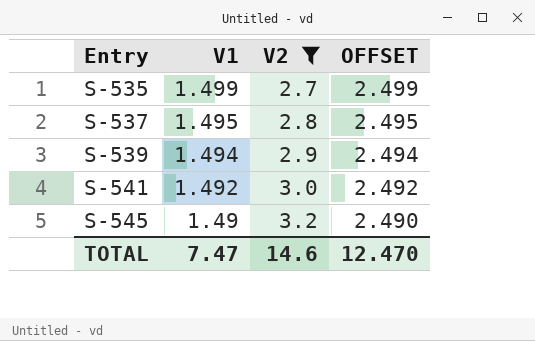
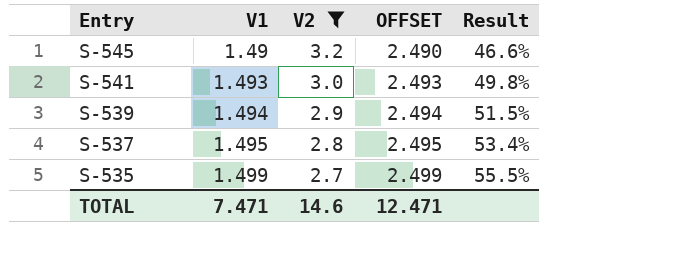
row order: Entry ascending -> Entry descending
column Result | formula: none -> [V1] / [V2]
S-541 | V1: 1.492 -> 1.493
S-541 | OFFSET: 2.492 -> 2.493
TOTAL | V1: 7.47 -> 7.471
TOTAL | OFFSET: 12.470 -> 12.471

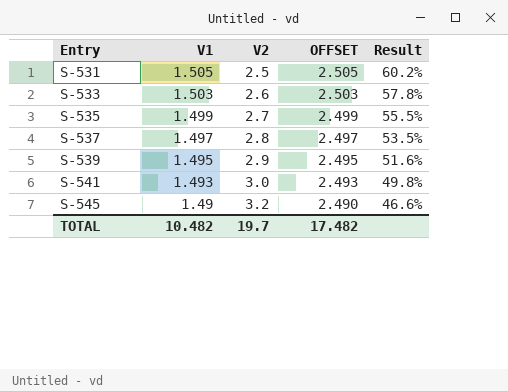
filter: V2 >= 2.7 -> none
row order: Entry descending -> Entry ascending
S-537 | V1: 1.495 -> 1.497
S-537 | OFFSET: 2.495 -> 2.497
S-537 | Result: 53.4% -> 53.5%
S-539 | V1: 1.494 -> 1.495
S-539 | OFFSET: 2.494 -> 2.495
S-539 | Result: 51.5% -> 51.6%
TOTAL | V1: 7.471 -> 10.482
TOTAL | V2: 14.6 -> 19.7
TOTAL | OFFSET: 12.471 -> 17.482

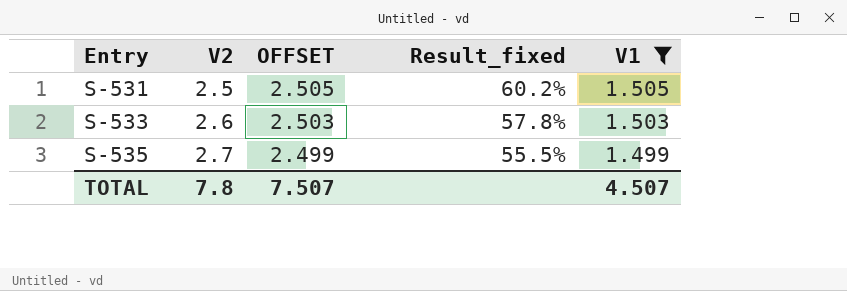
filter: none -> V1 >= 1.499
column name: Result -> Result_fixed
column V1 | position: 2 -> 5
TOTAL | V2: 19.7 -> 7.8
TOTAL | OFFSET: 17.482 -> 7.507
TOTAL | V1: 10.482 -> 4.507

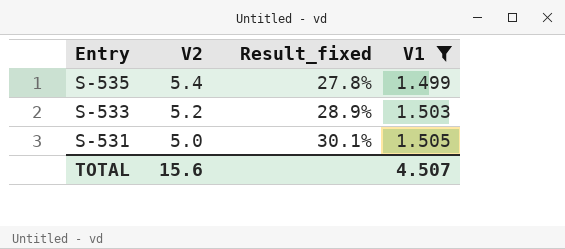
row order: Entry ascending -> Entry descending
column OFFSET | formula: [V1] + 1 -> none
S-535 | V2: 2.7 -> 5.4
S-535 | Result_fixed: 55.5% -> 27.8%
S-533 | V2: 2.6 -> 5.2
S-533 | Result_fixed: 57.8% -> 28.9%
S-531 | V2: 2.5 -> 5.0
S-531 | Result_fixed: 60.2% -> 30.1%
TOTAL | V2: 7.8 -> 15.6

